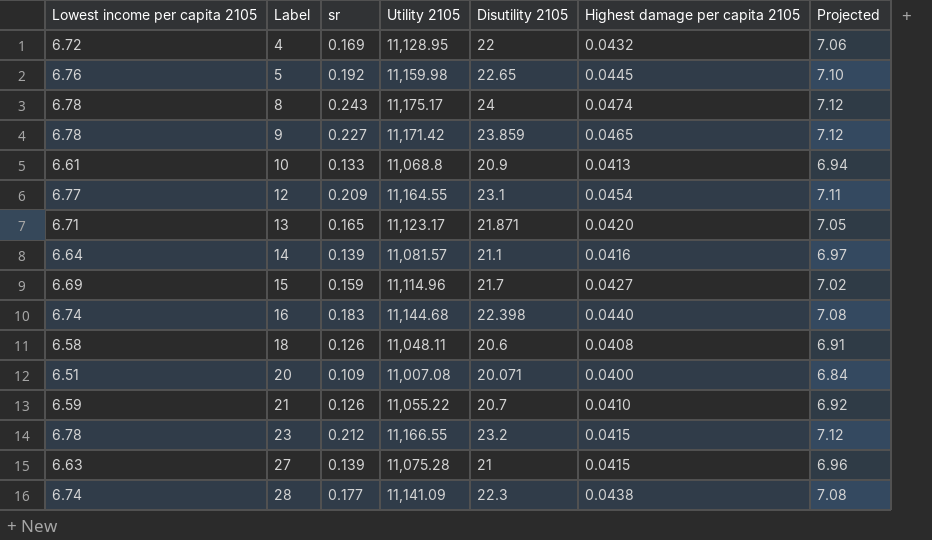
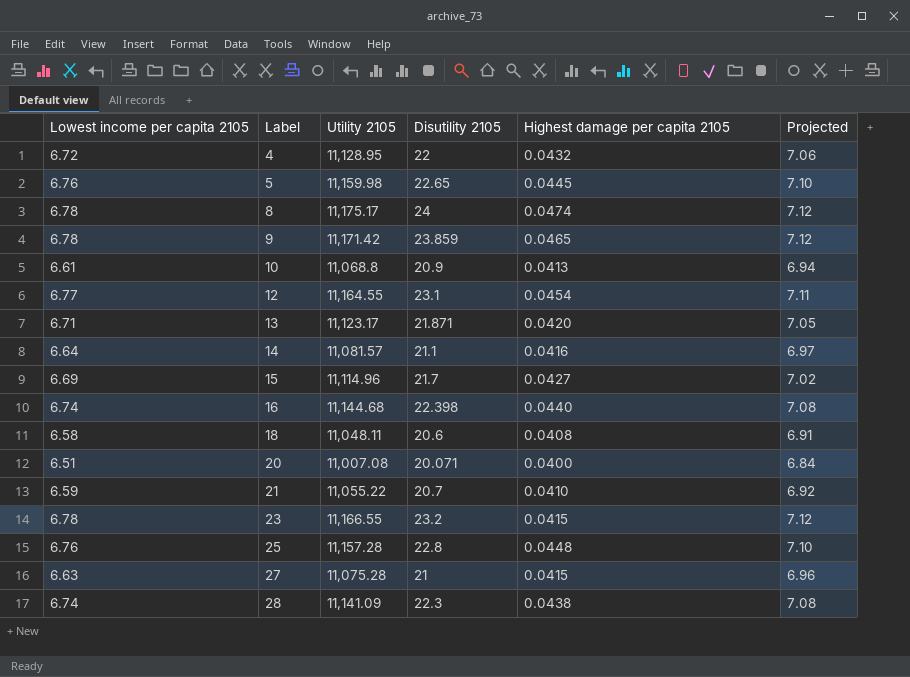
column sr | position: 3 -> none
row 25: none -> 6.76 | 11,157.28 | 22.8 | 0.0448 | 7.10

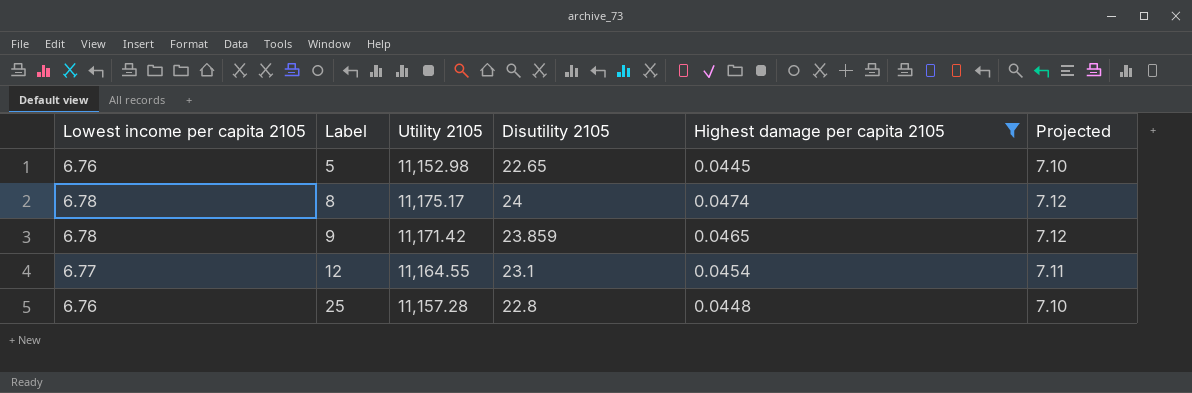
filter: none -> Highest damage per capita 2105 >= 0.0445
5 | Utility 2105: 11,159.98 -> 11,152.98

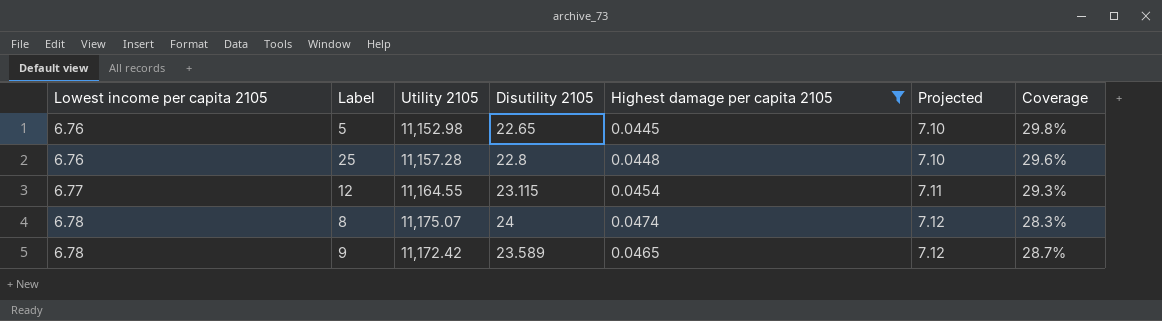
row order: Label ascending -> Lowest income per capita 2105 ascending
column Coverage | formula: none -> [Lowest income per capita 2105] / [Disutility 2105]
12 | Disutility 2105: 23.1 -> 23.115
8 | Utility 2105: 11,175.17 -> 11,175.07
9 | Utility 2105: 11,171.42 -> 11,172.42
9 | Disutility 2105: 23.859 -> 23.589

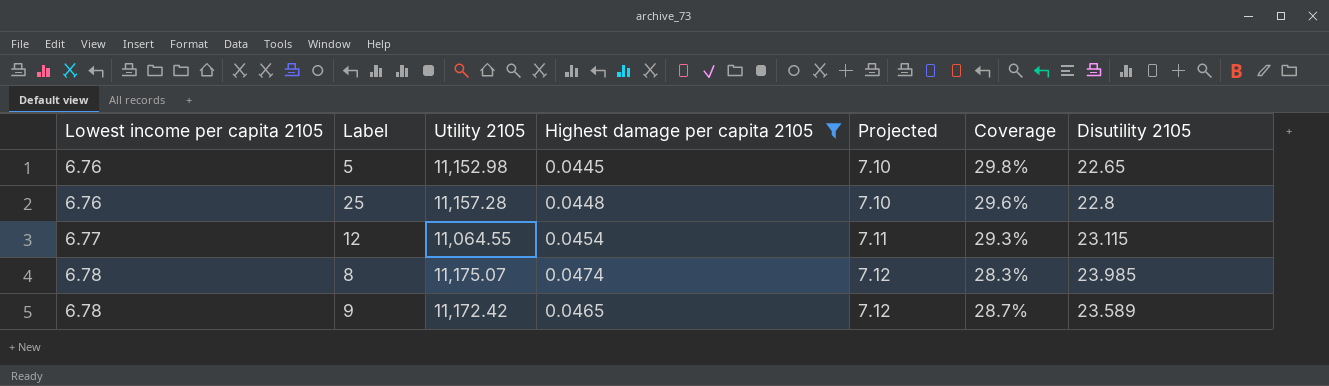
column Disutility 2105 | position: 4 -> 7
12 | Utility 2105: 11,164.55 -> 11,064.55
8 | Disutility 2105: 24 -> 23.985

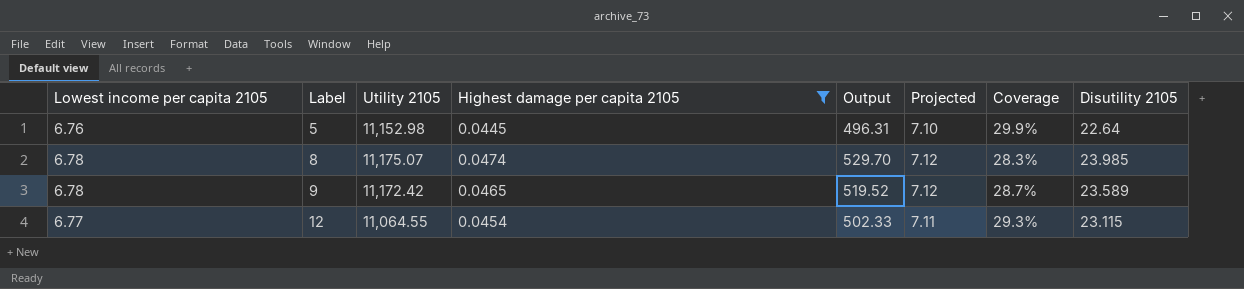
row order: Lowest income per capita 2105 ascending -> Label ascending
column Output | formula: none -> [Utility 2105] * [Highest damage per capita 2105]
row 25: 6.76 | 11,157.28 | 0.0448 | 7.10 | 29.6% | 22.8 -> none
5 | Coverage: 29.8% -> 29.9%
5 | Disutility 2105: 22.65 -> 22.64

